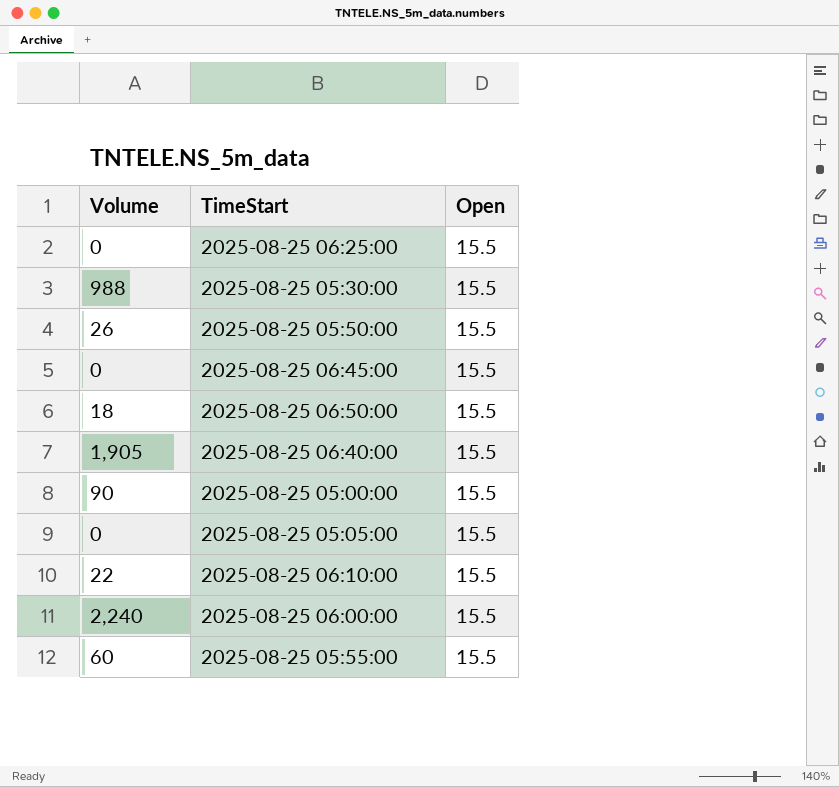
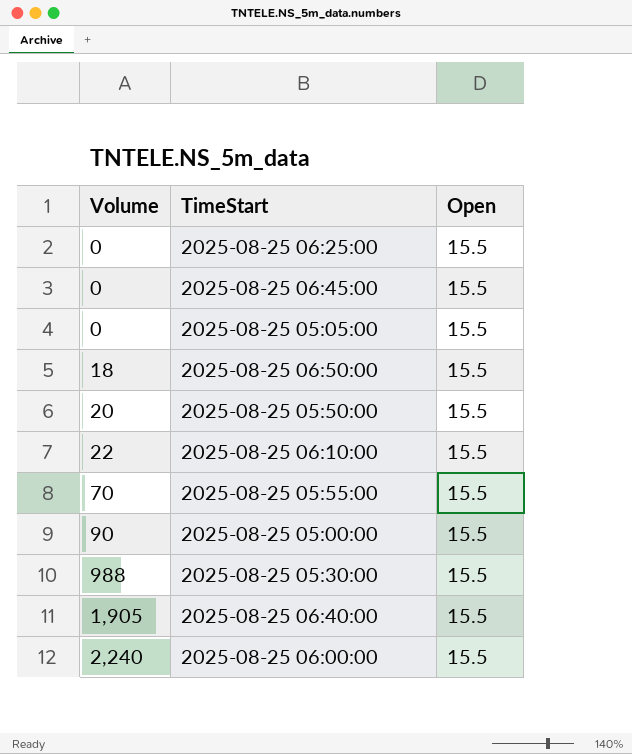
row order: none -> Volume ascending
2025-08-25 05:50:00 | Volume: 26 -> 20
2025-08-25 05:55:00 | Volume: 60 -> 70

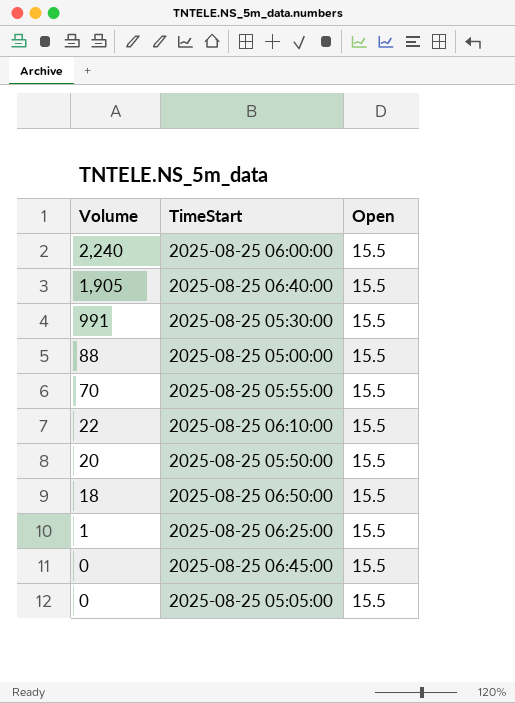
row order: Volume ascending -> Volume descending
2025-08-25 05:30:00 | Volume: 988 -> 991
2025-08-25 05:00:00 | Volume: 90 -> 88
2025-08-25 06:25:00 | Volume: 0 -> 1

